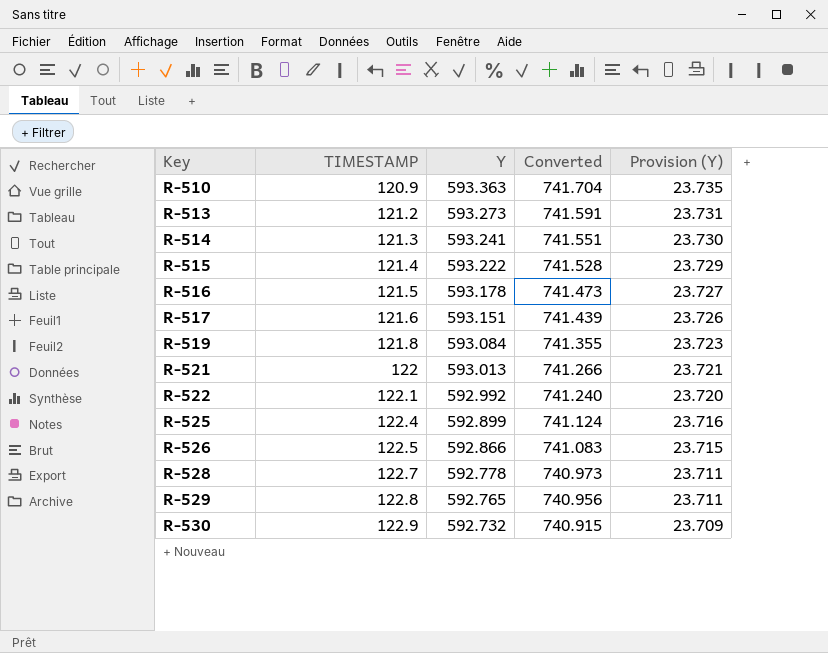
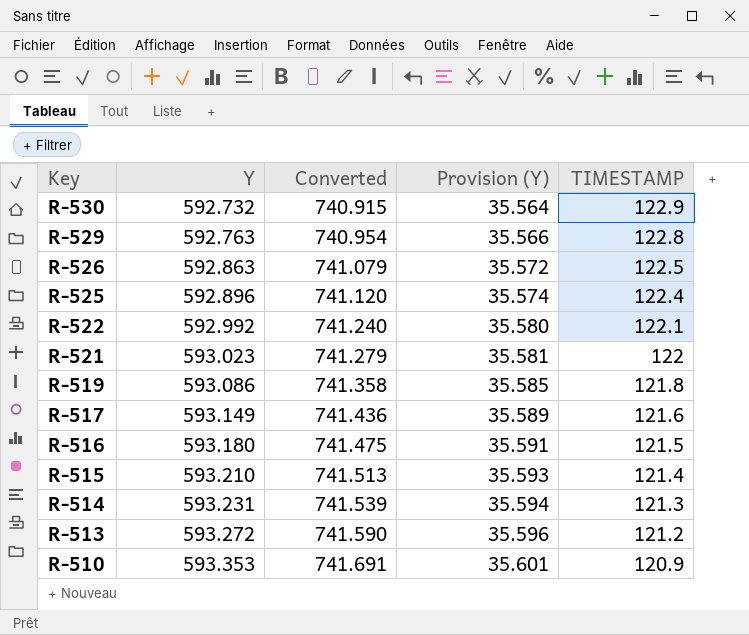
row order: Key ascending -> Key descending
column Provision (Y) | formula: [Y] * 0.04 -> [Y] * 0.06
column TIMESTAMP | position: 2 -> 5
row R-528: 122.7 | 592.778 | 740.973 | 23.711 -> none
R-529 | Y: 592.765 -> 592.763
R-529 | Converted: 740.956 -> 740.954
R-526 | Y: 592.866 -> 592.863
R-526 | Converted: 741.083 -> 741.079
R-525 | Y: 592.899 -> 592.896
R-525 | Converted: 741.124 -> 741.120
R-521 | Y: 593.013 -> 593.023
R-521 | Converted: 741.266 -> 741.279
R-519 | Y: 593.084 -> 593.086
R-519 | Converted: 741.355 -> 741.358
R-517 | Y: 593.151 -> 593.149
R-517 | Converted: 741.439 -> 741.436
R-516 | Y: 593.178 -> 593.180
R-516 | Converted: 741.473 -> 741.475
R-515 | Y: 593.222 -> 593.210
R-515 | Converted: 741.528 -> 741.513
R-514 | Y: 593.241 -> 593.231
R-514 | Converted: 741.551 -> 741.539
R-513 | Y: 593.273 -> 593.272
R-513 | Converted: 741.591 -> 741.590
R-510 | Y: 593.363 -> 593.353
R-510 | Converted: 741.704 -> 741.691

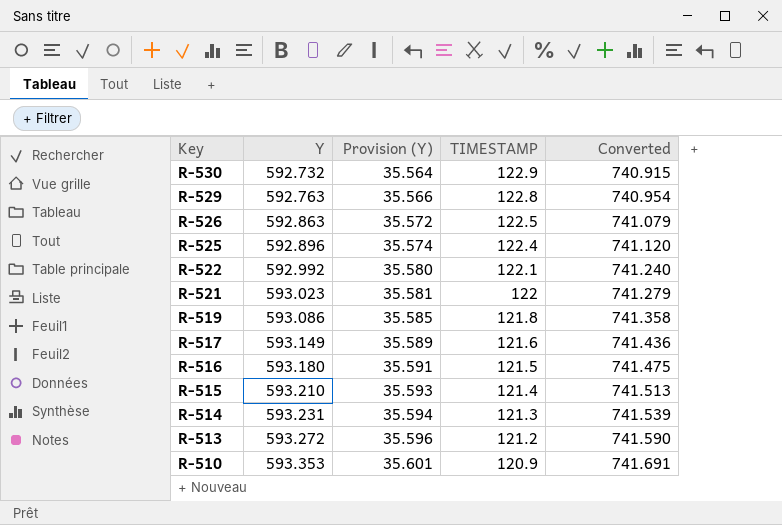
column Converted | position: 3 -> 5

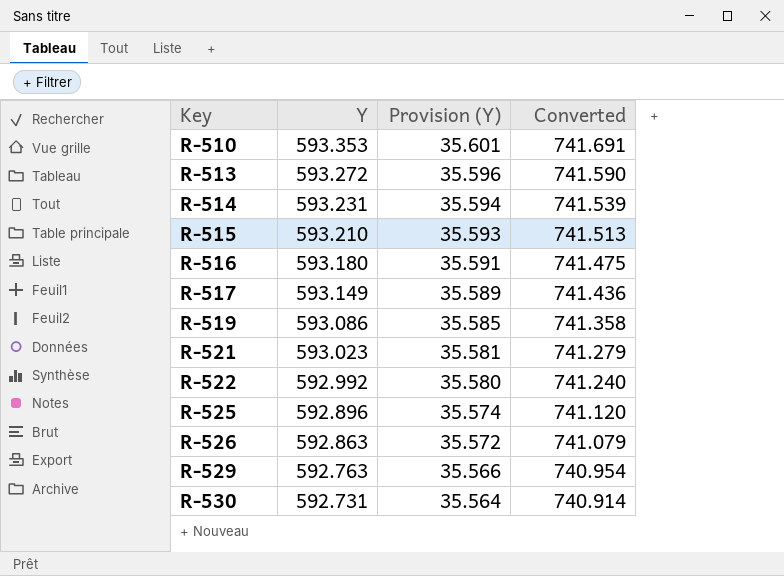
row order: Key descending -> Key ascending
column TIMESTAMP | position: 4 -> none
R-530 | Y: 592.732 -> 592.731
R-530 | Converted: 740.915 -> 740.914

